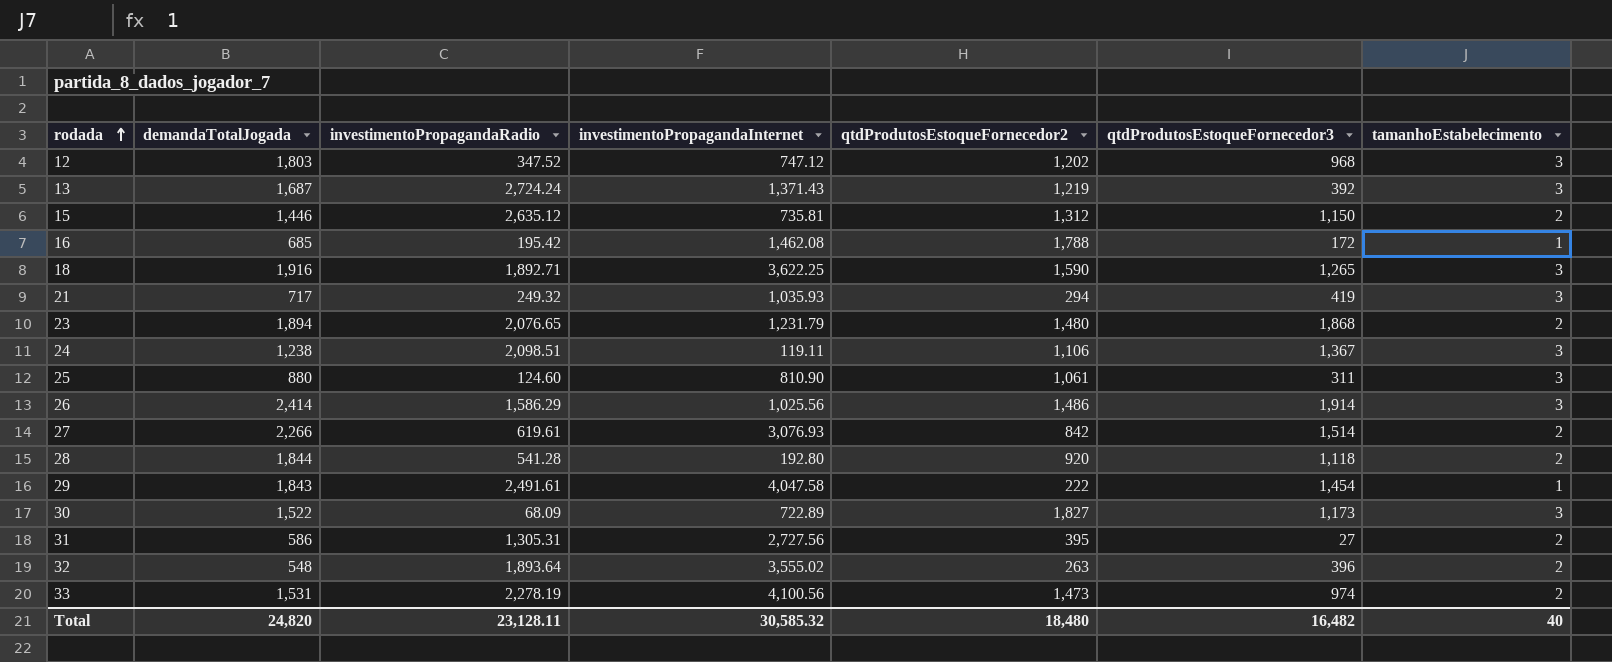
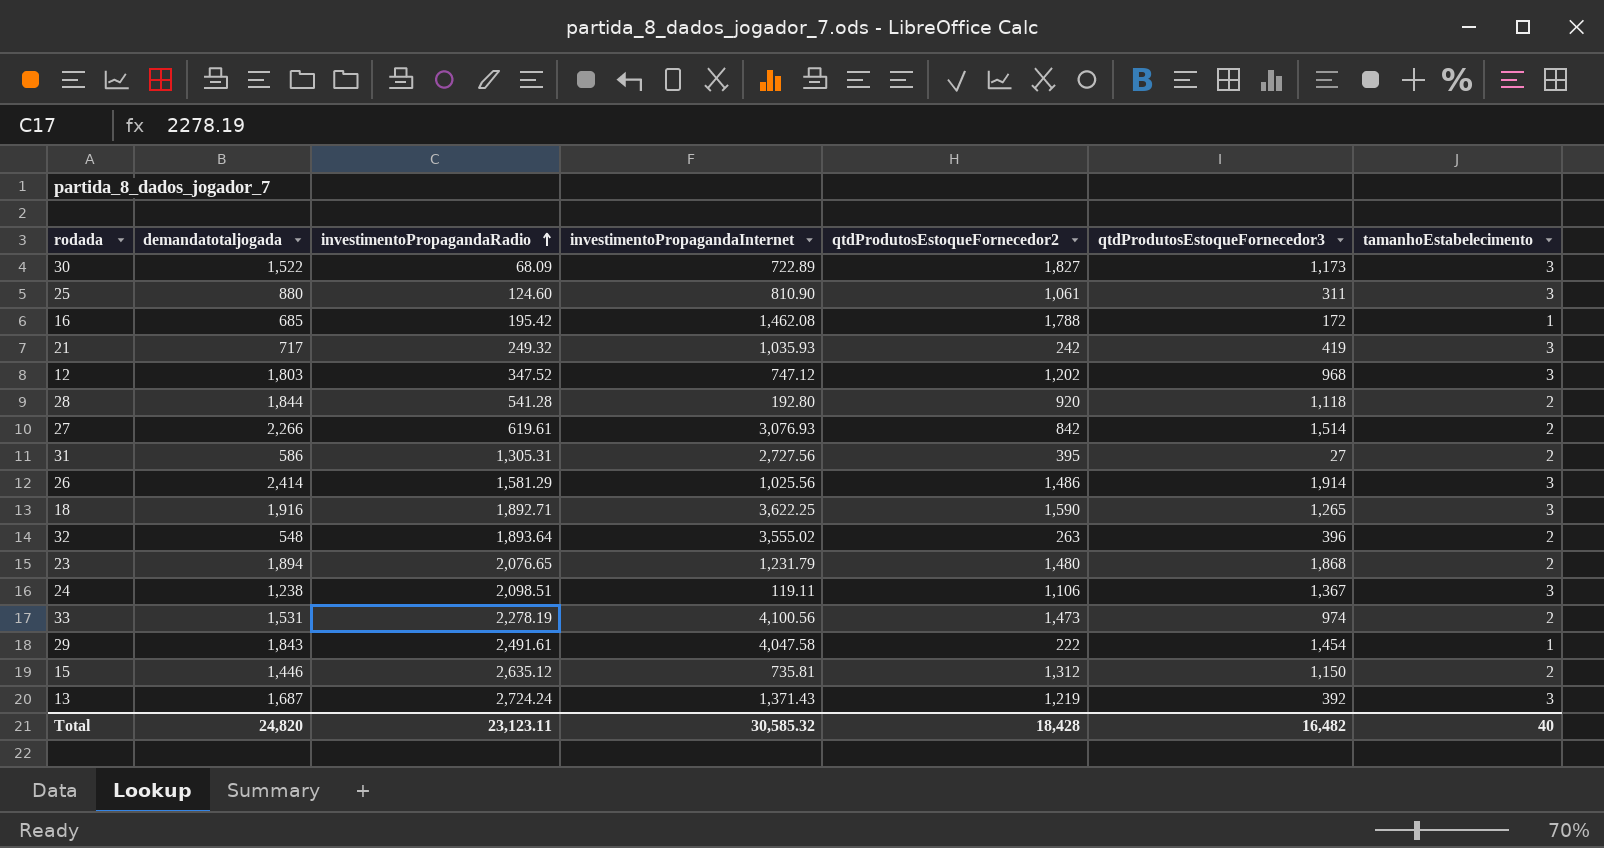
row order: rodada ascending -> investimentoPropagandaRadio ascending
column name: demandaTotalJogada -> demandatotaljogada
21 | qtdProdutosEstoqueFornecedor2: 294 -> 242
26 | investimentoPropagandaRadio: 1,586.29 -> 1,581.29
Total | investimentoPropagandaRadio: 23,128.11 -> 23,123.11
Total | qtdProdutosEstoqueFornecedor2: 18,480 -> 18,428

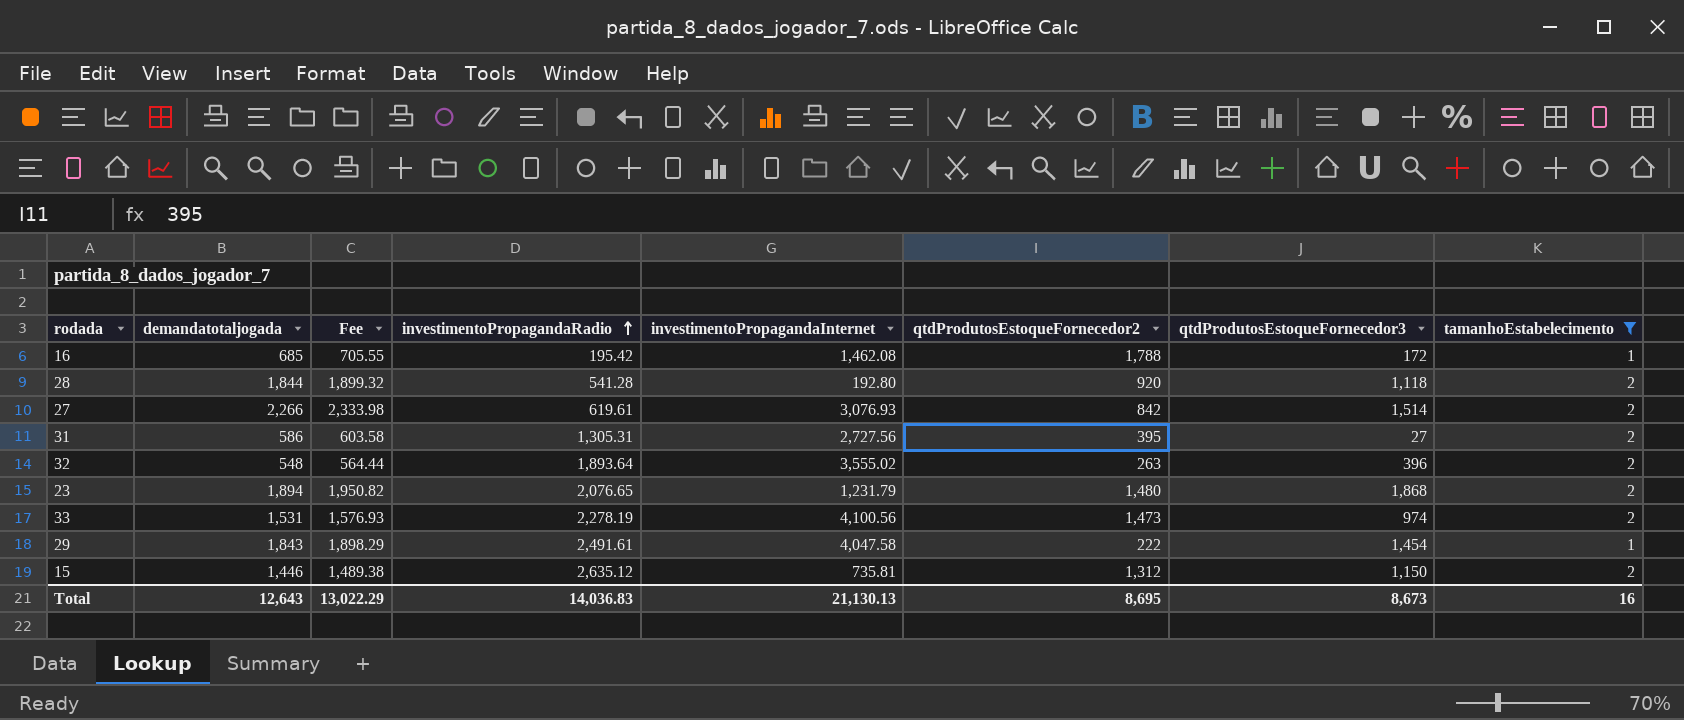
filter: none -> tamanhoEstabelecimento != 3
column Fee | formula: none -> [demandatotaljogada] * 1.03
Total | demandatotaljogada: 24,820 -> 12,643
Total | investimentoPropagandaRadio: 23,123.11 -> 14,036.83
Total | investimentoPropagandaInternet: 30,585.32 -> 21,130.13
Total | qtdProdutosEstoqueFornecedor2: 18,428 -> 8,695
Total | qtdProdutosEstoqueFornecedor3: 16,482 -> 8,673
Total | tamanhoEstabelecimento: 40 -> 16

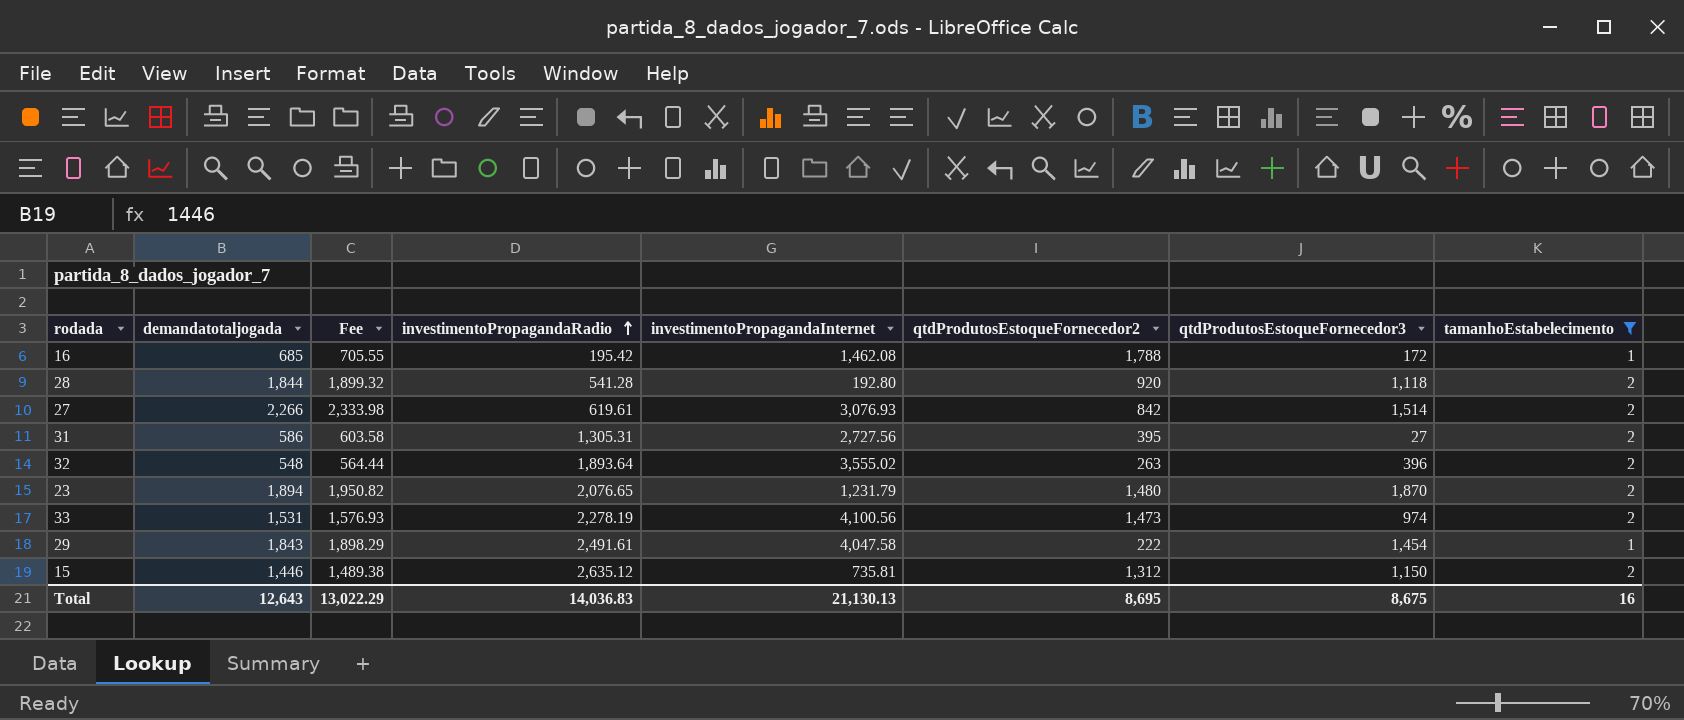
23 | qtdProdutosEstoqueFornecedor3: 1,868 -> 1,870
Total | qtdProdutosEstoqueFornecedor3: 8,673 -> 8,675

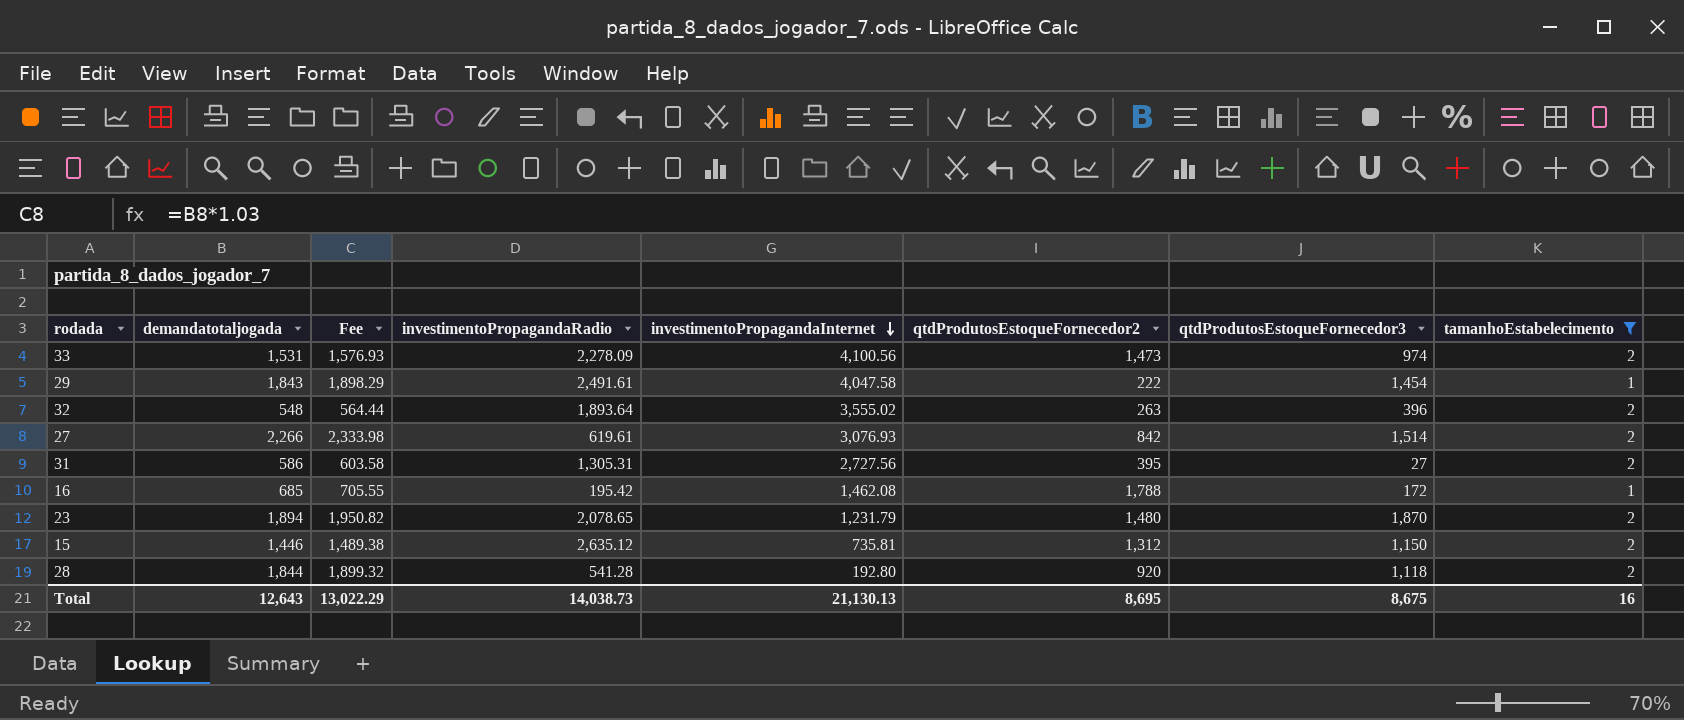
row order: investimentoPropagandaRadio ascending -> investimentoPropagandaInternet descending
33 | investimentoPropagandaRadio: 2,278.19 -> 2,278.09
23 | investimentoPropagandaRadio: 2,076.65 -> 2,078.65
Total | investimentoPropagandaRadio: 14,036.83 -> 14,038.73

